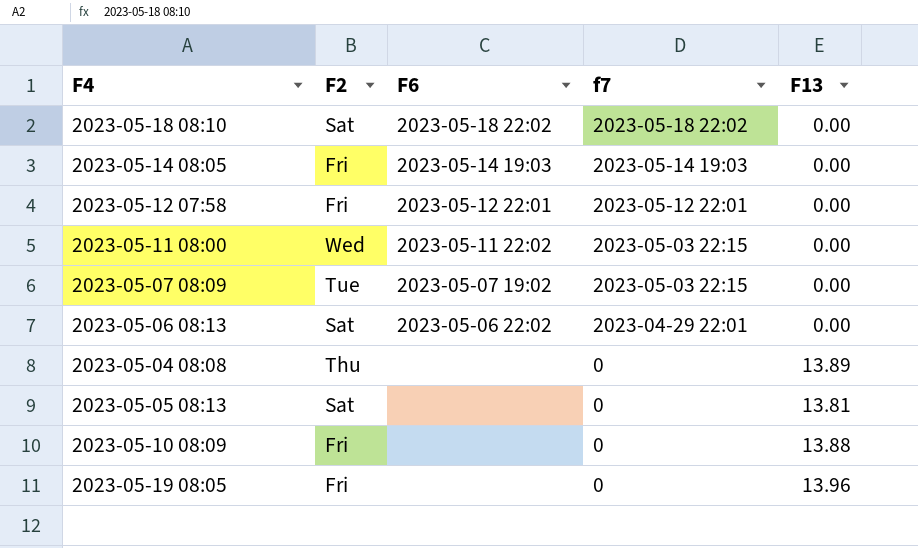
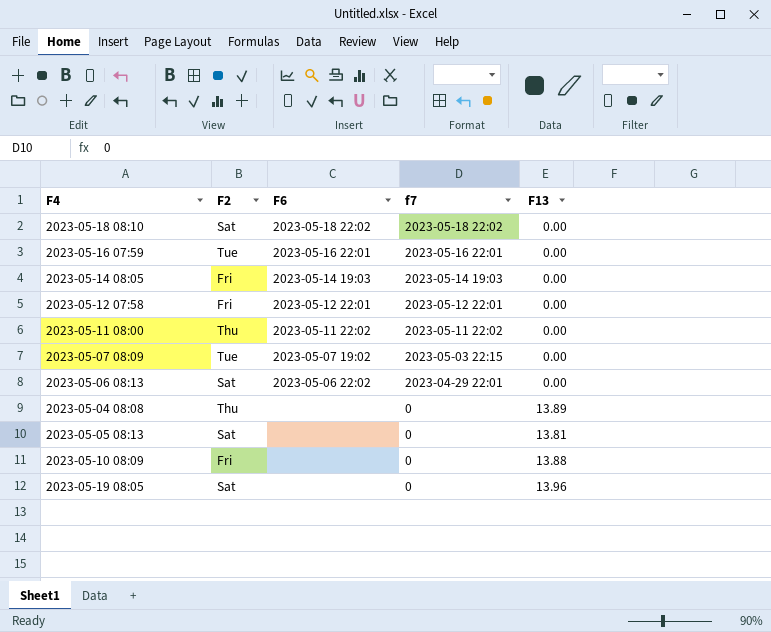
row 2023-05-16 07:59: none -> Tue | 2023-05-16 22:01 | 2023-05-16 22:01 | 0.00
2023-05-11 08:00 | F2: Wed -> Thu
2023-05-11 08:00 | f7: 2023-05-03 22:15 -> 2023-05-11 22:02
2023-05-19 08:05 | F2: Fri -> Sat

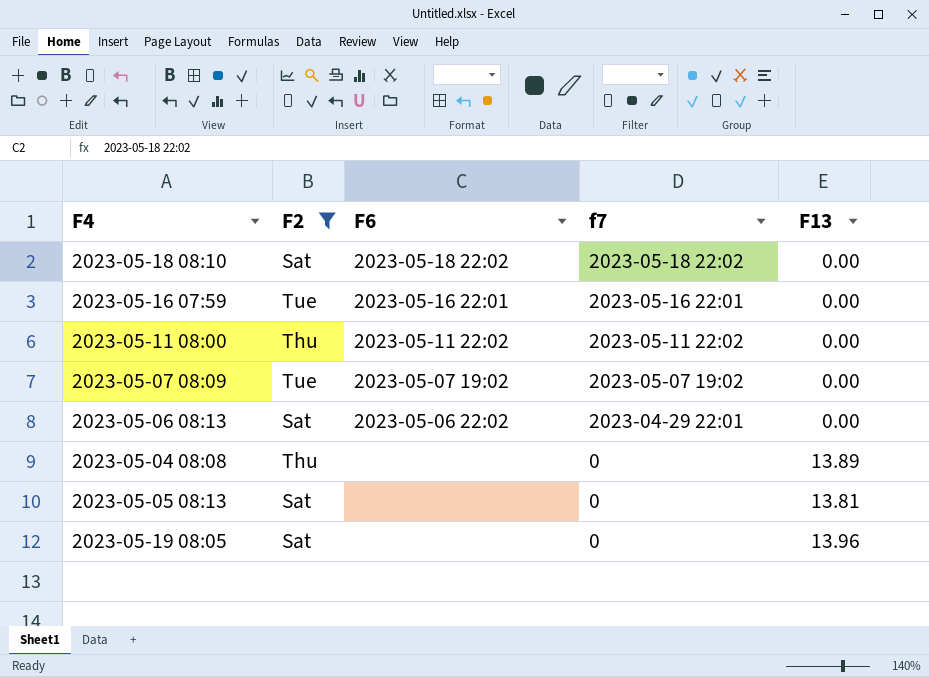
filter: none -> F2 != Fri
2023-05-07 08:09 | f7: 2023-05-03 22:15 -> 2023-05-07 19:02

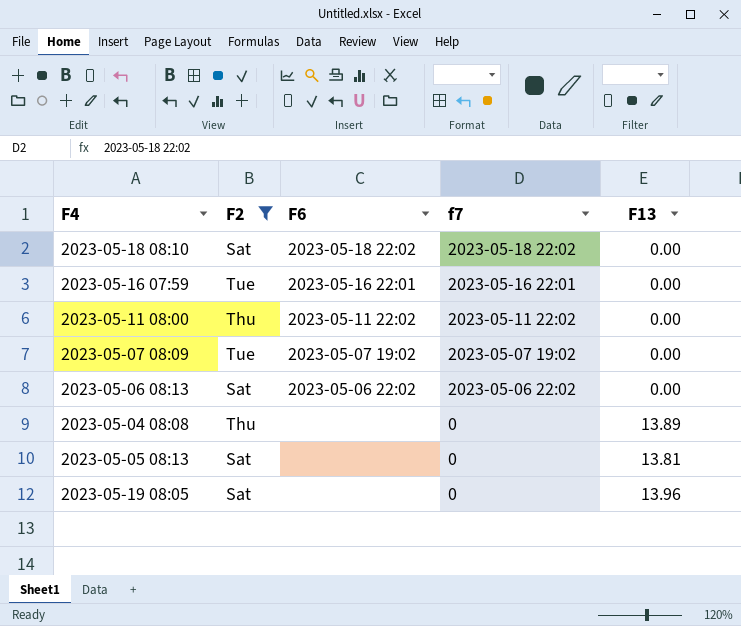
2023-05-06 08:13 | f7: 2023-04-29 22:01 -> 2023-05-06 22:02

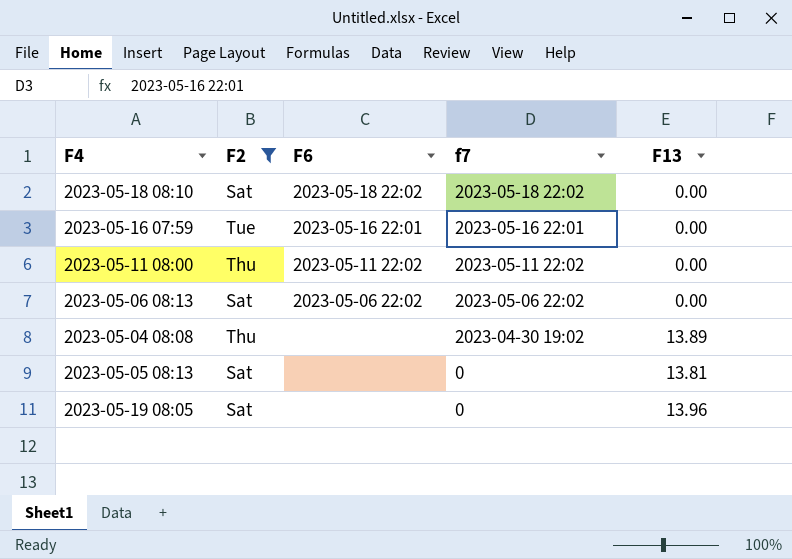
row 2023-05-07 08:09: Tue | 2023-05-07 19:02 | 2023-05-07 19:02 | 0.00 -> none
2023-05-04 08:08 | f7: 0 -> 2023-04-30 19:02

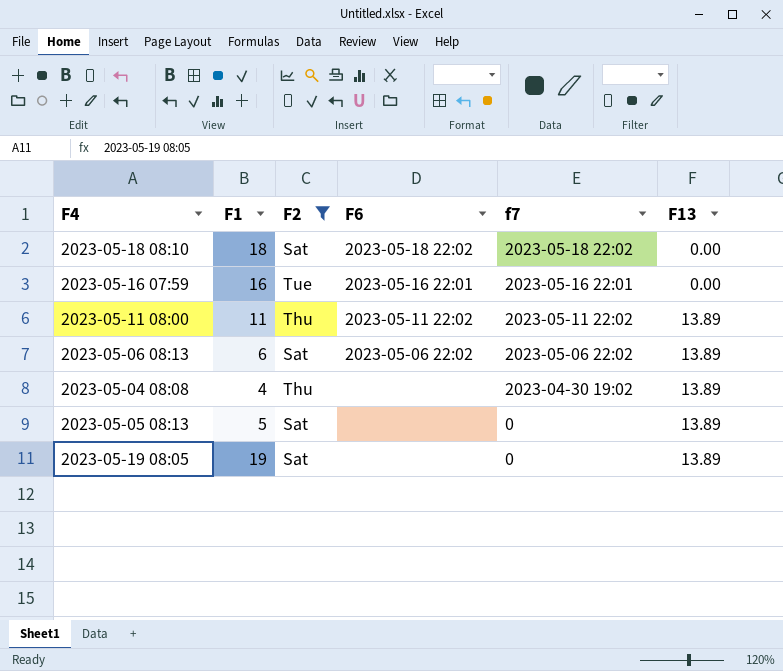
column F1 | position: none -> 2
2023-05-11 08:00 | F13: 0.00 -> 13.89
2023-05-06 08:13 | F13: 0.00 -> 13.89
2023-05-05 08:13 | F13: 13.81 -> 13.89
2023-05-19 08:05 | F13: 13.96 -> 13.89

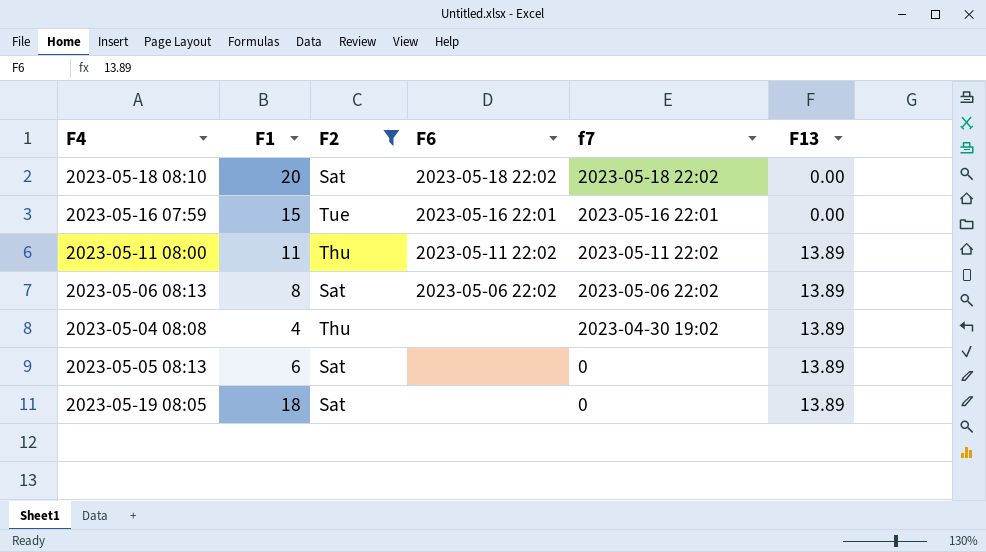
2023-05-18 08:10 | F1: 18 -> 20
2023-05-16 07:59 | F1: 16 -> 15
2023-05-06 08:13 | F1: 6 -> 8
2023-05-05 08:13 | F1: 5 -> 6
2023-05-19 08:05 | F1: 19 -> 18

